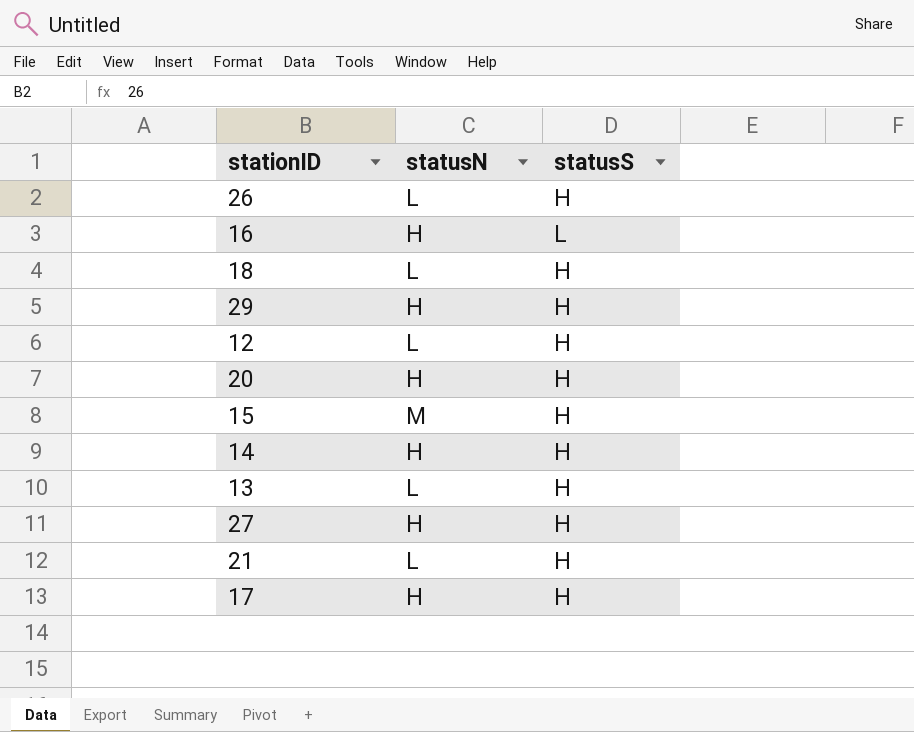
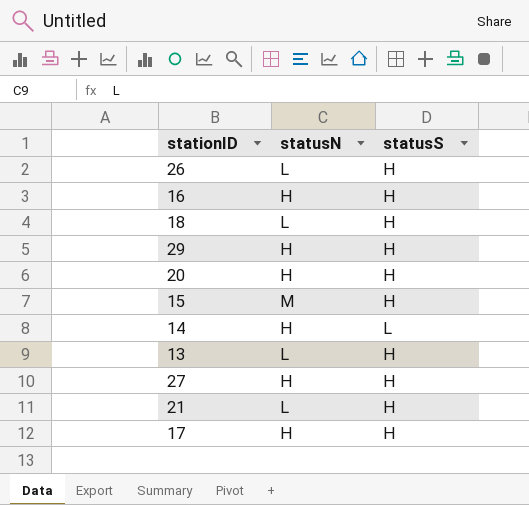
row 12: L | H -> none
16 | statusS: L -> H
14 | statusS: H -> L

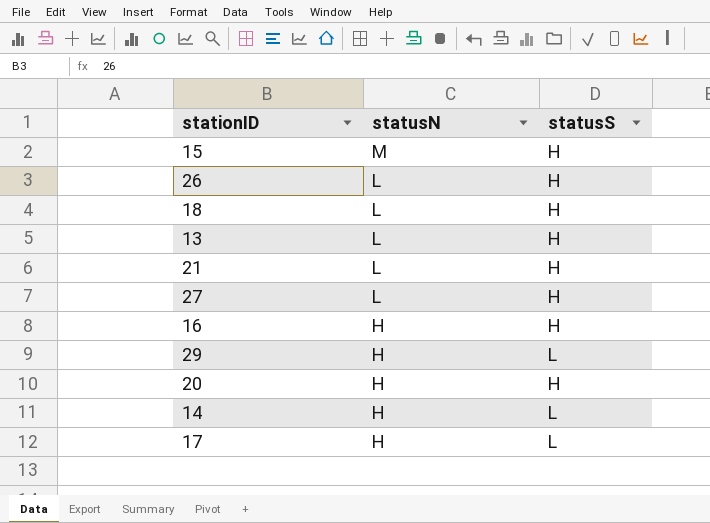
row order: none -> statusN descending
27 | statusN: H -> L
29 | statusS: H -> L
17 | statusS: H -> L

